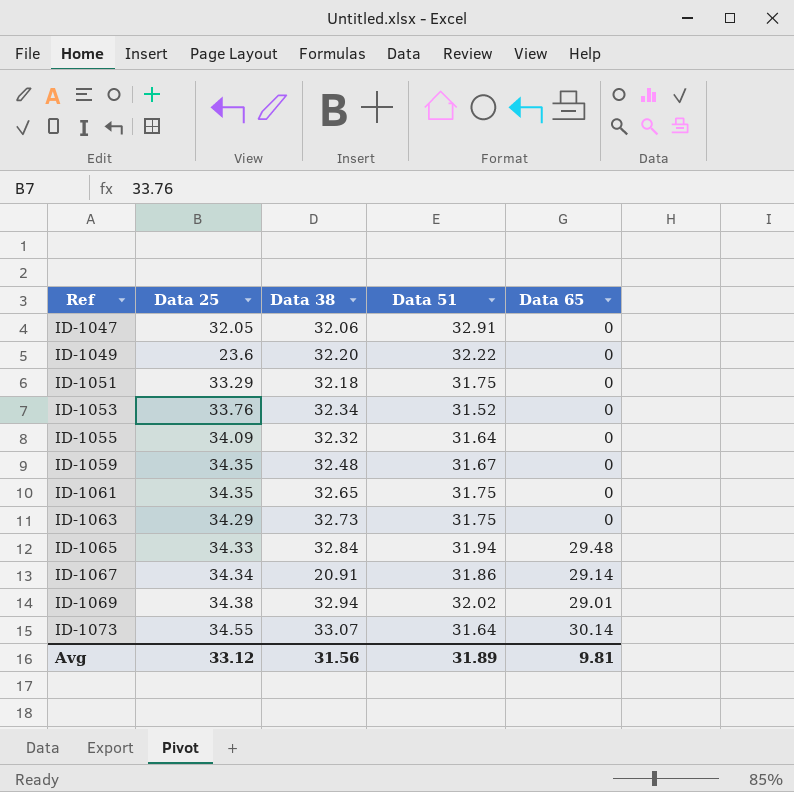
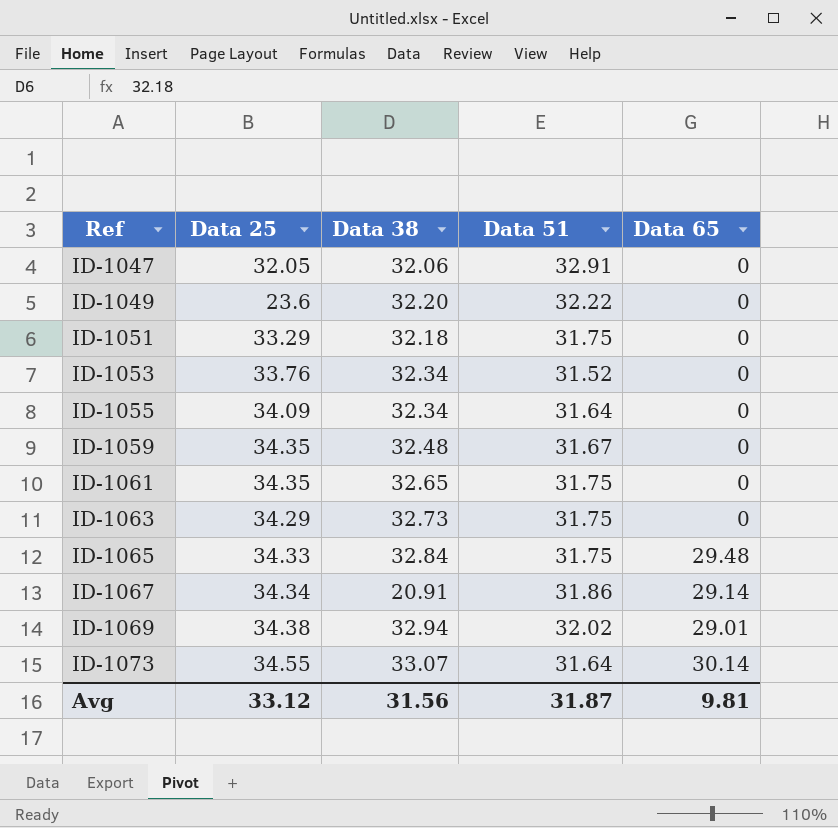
ID-1055 | Data 38: 32.32 -> 32.34
ID-1065 | Data 51: 31.94 -> 31.75
Avg | Data 51: 31.89 -> 31.87

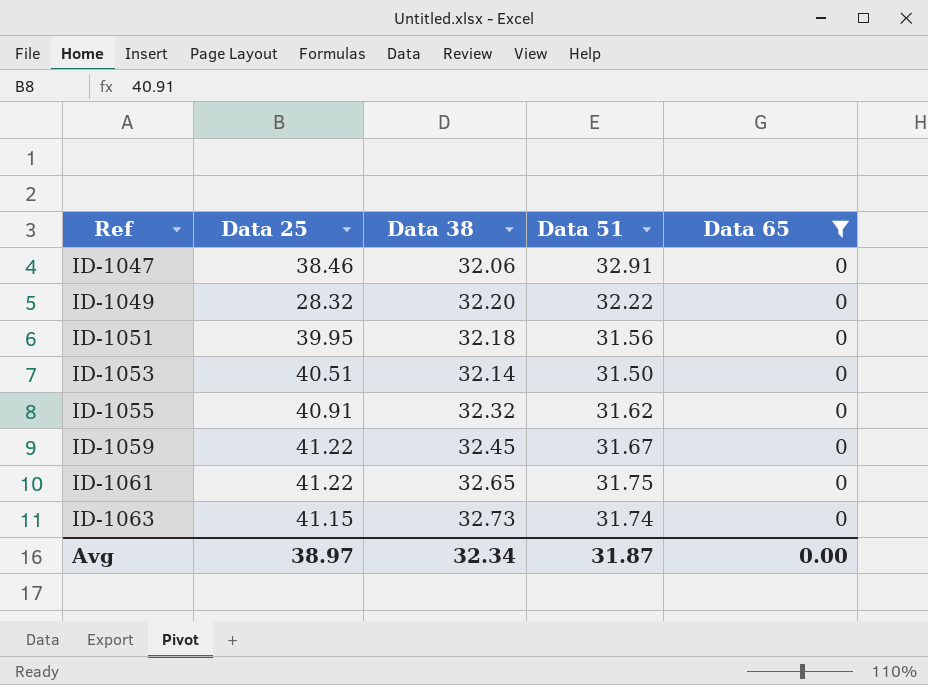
filter: none -> Data 65 = 0
ID-1047 | Data 25: 32.05 -> 38.46
ID-1049 | Data 25: 23.6 -> 28.32
ID-1051 | Data 25: 33.29 -> 39.95
ID-1051 | Data 51: 31.75 -> 31.56
ID-1053 | Data 25: 33.76 -> 40.51
ID-1053 | Data 38: 32.34 -> 32.14
ID-1053 | Data 51: 31.52 -> 31.50
ID-1055 | Data 25: 34.09 -> 40.91
ID-1055 | Data 38: 32.34 -> 32.32
ID-1055 | Data 51: 31.64 -> 31.62
ID-1059 | Data 25: 34.35 -> 41.22
ID-1059 | Data 38: 32.48 -> 32.45
ID-1061 | Data 25: 34.35 -> 41.22
ID-1063 | Data 25: 34.29 -> 41.15
ID-1063 | Data 51: 31.75 -> 31.74
Avg | Data 25: 33.12 -> 38.97
Avg | Data 38: 31.56 -> 32.34
Avg | Data 65: 9.81 -> 0.00

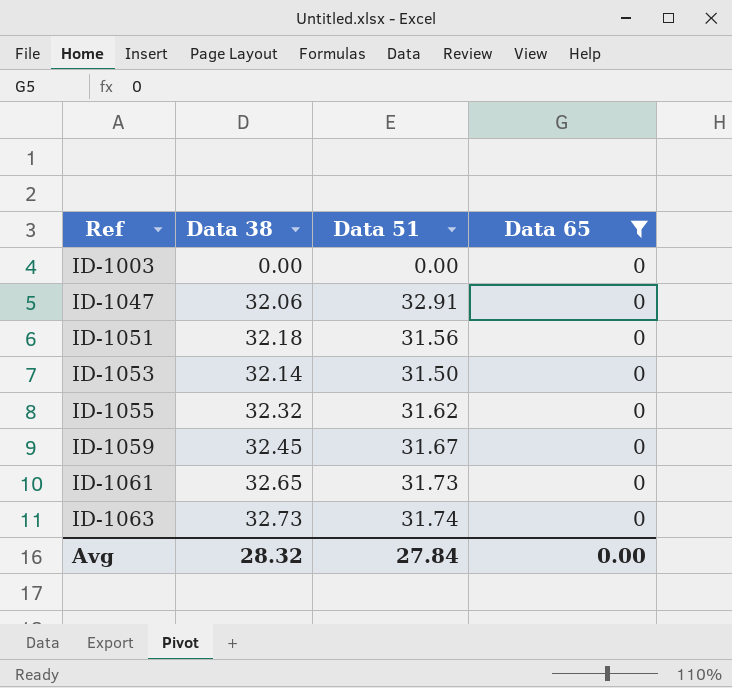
column Data 25 | position: 2 -> none
row ID-1049: 28.32 | 32.20 | 32.22 | 0 -> none
row ID-1003: none -> 0.00 | 0.00 | 0
ID-1061 | Data 51: 31.75 -> 31.73
Avg | Data 38: 32.34 -> 28.32
Avg | Data 51: 31.87 -> 27.84

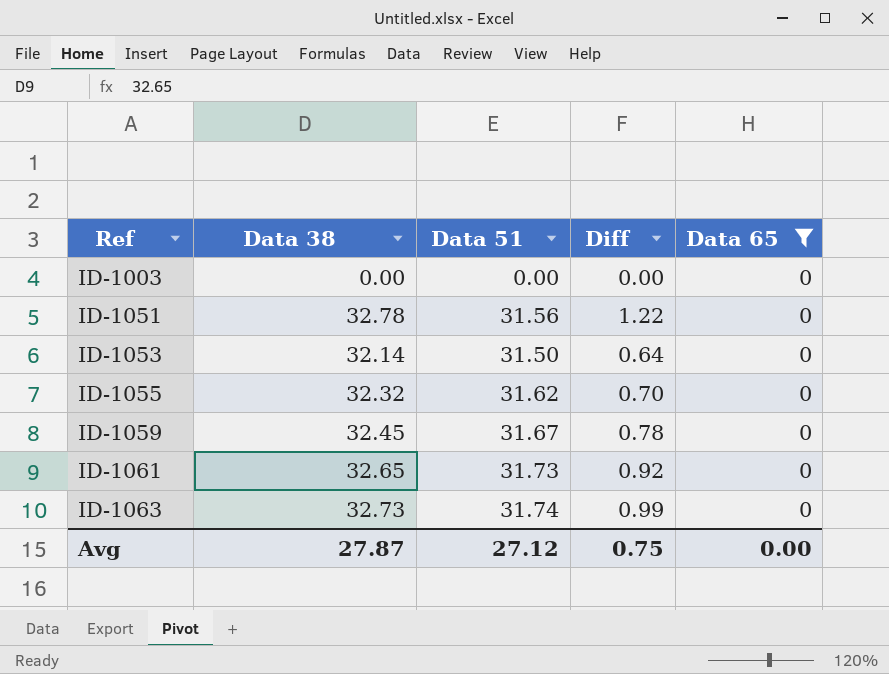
column Diff | formula: none -> [Data 38] - [Data 51]
row ID-1047: 32.06 | 32.91 | 0 -> none
ID-1051 | Data 38: 32.18 -> 32.78
Avg | Data 38: 28.32 -> 27.87
Avg | Data 51: 27.84 -> 27.12

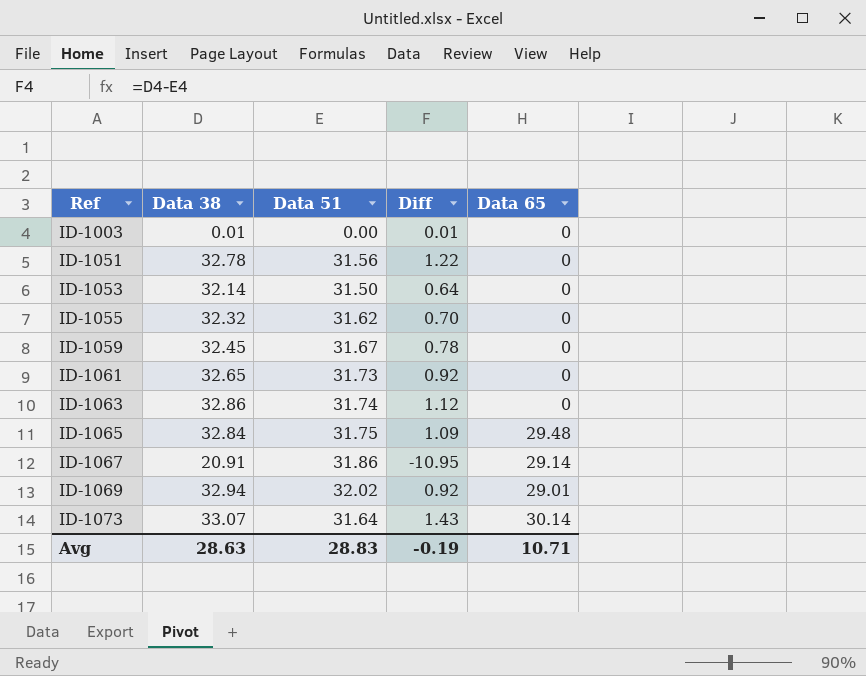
filter: Data 65 = 0 -> none
ID-1003 | Data 38: 0.00 -> 0.01
ID-1003 | Diff: 0.00 -> 0.01
ID-1063 | Data 38: 32.73 -> 32.86
ID-1063 | Diff: 0.99 -> 1.12
Avg | Data 38: 27.87 -> 28.63
Avg | Data 51: 27.12 -> 28.83
Avg | Diff: 0.75 -> -0.19
Avg | Data 65: 0.00 -> 10.71

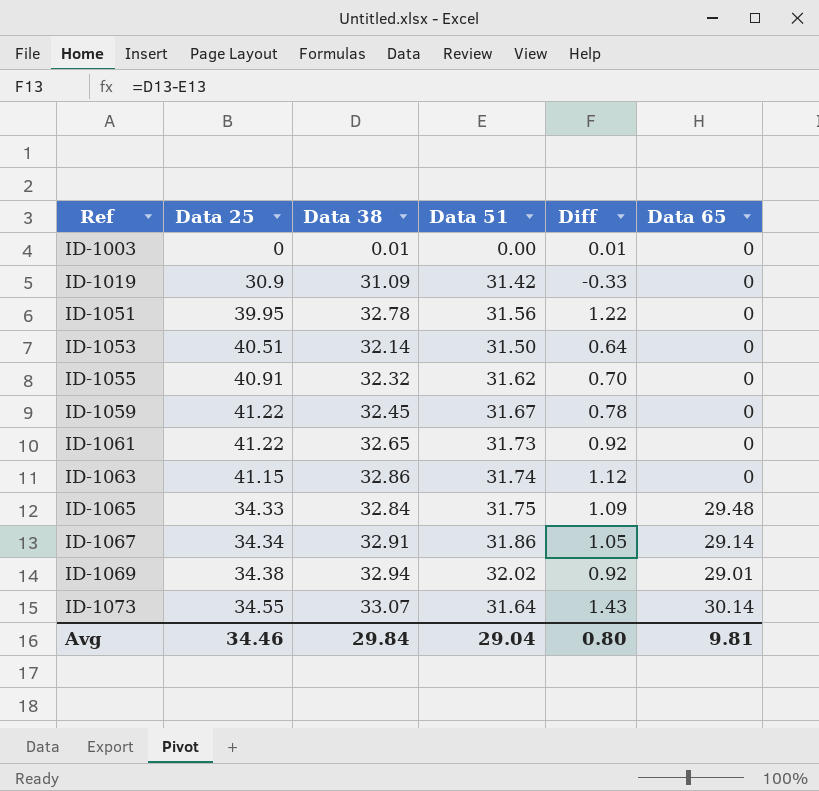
column Data 25 | position: none -> 2
row ID-1019: none -> 30.9 | 31.09 | 31.42 | -0.33 | 0
ID-1067 | Data 38: 20.91 -> 32.91
ID-1067 | Diff: -10.95 -> 1.05
Avg | Data 38: 28.63 -> 29.84
Avg | Data 51: 28.83 -> 29.04
Avg | Diff: -0.19 -> 0.80
Avg | Data 65: 10.71 -> 9.81

